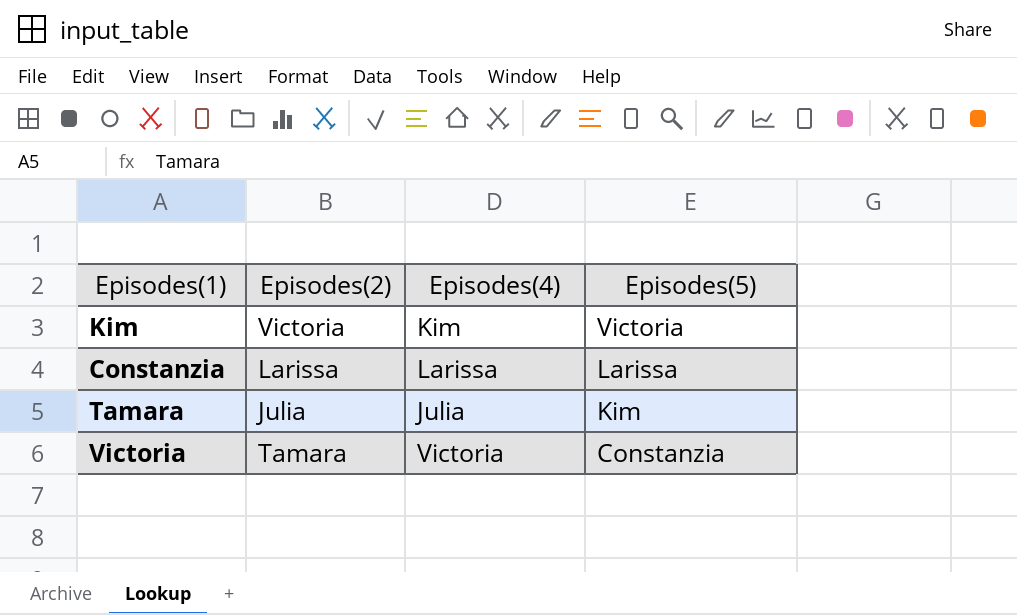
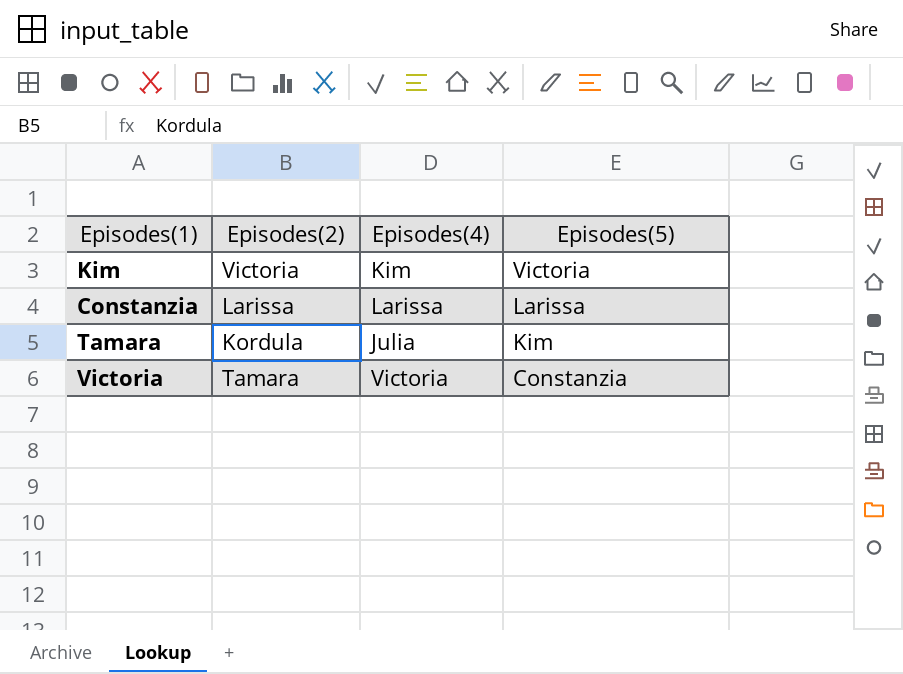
Tamara | Episodes(2): Julia -> Kordula

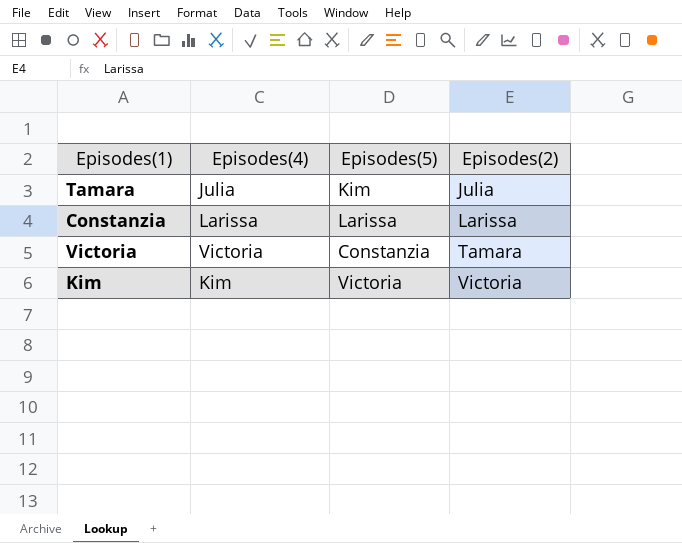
row order: Episodes(5) descending -> Episodes(2) ascending
column Episodes(2) | position: 2 -> 4
Tamara | Episodes(2): Kordula -> Julia

